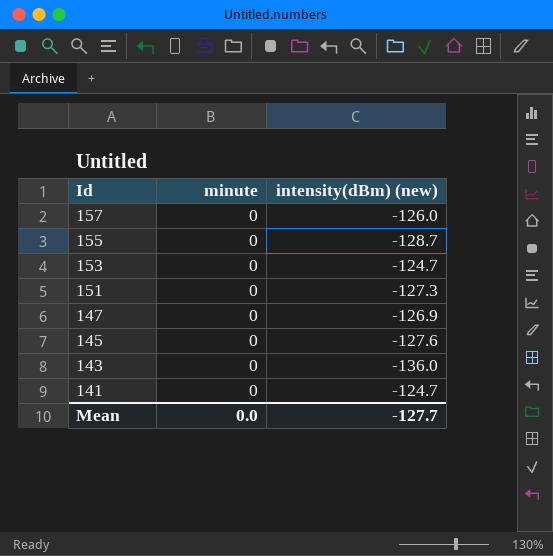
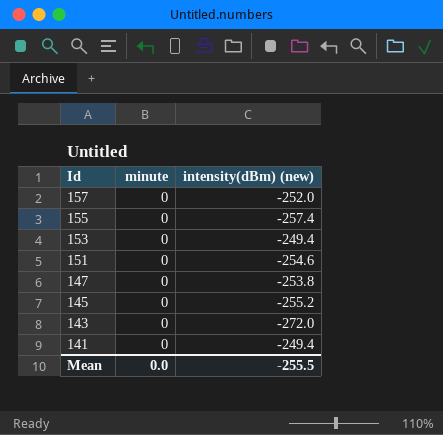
157 | intensity(dBm) (new): -126.0 -> -252.0
155 | intensity(dBm) (new): -128.7 -> -257.4
153 | intensity(dBm) (new): -124.7 -> -249.4
151 | intensity(dBm) (new): -127.3 -> -254.6
147 | intensity(dBm) (new): -126.9 -> -253.8
145 | intensity(dBm) (new): -127.6 -> -255.2
143 | intensity(dBm) (new): -136.0 -> -272.0
141 | intensity(dBm) (new): -124.7 -> -249.4
Mean | intensity(dBm) (new): -127.7 -> -255.5

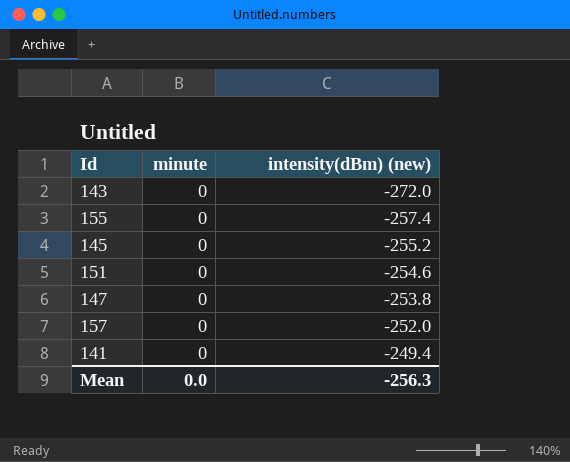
row order: Id descending -> intensity(dBm) (new) ascending
row 153: 0 | -249.4 -> none
Mean | intensity(dBm) (new): -255.5 -> -256.3

